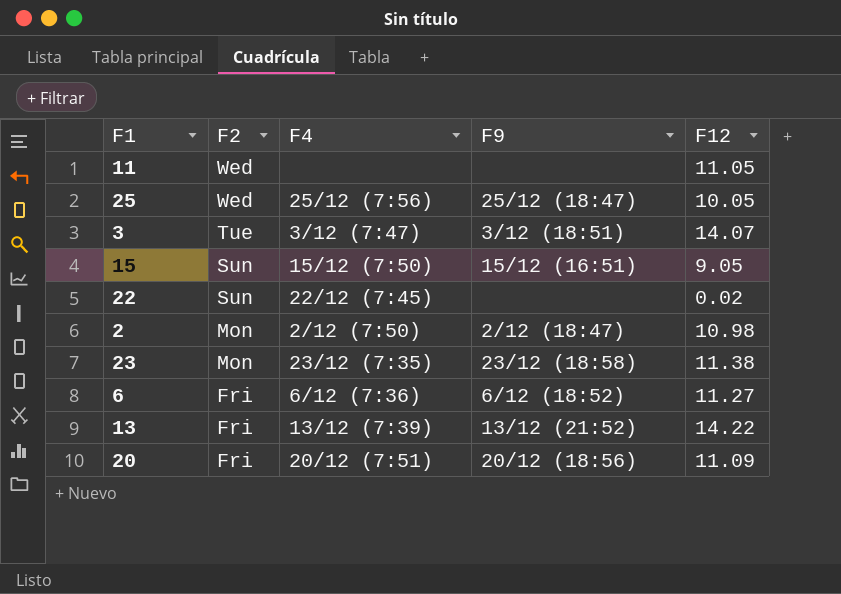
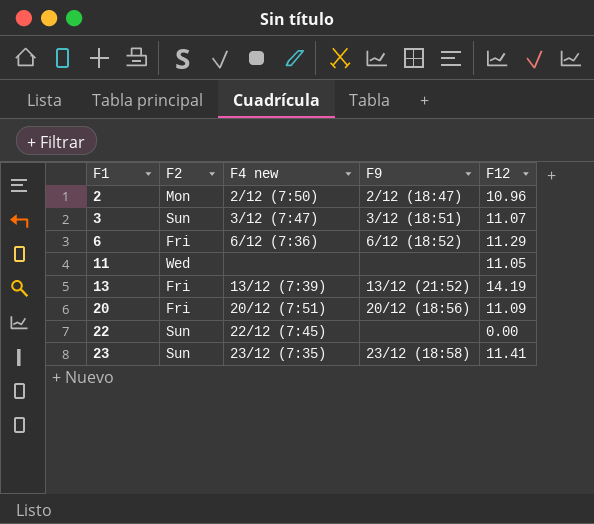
row order: F2 descending -> F1 ascending
column name: F4 -> F4 new
row 25: Wed | 25/12 (7:56) | 25/12 (18:47) | 10.05 -> none
row 15: Sun | 15/12 (7:50) | 15/12 (16:51) | 9.05 -> none
2 | F12: 10.98 -> 10.96
3 | F2: Tue -> Sun
3 | F12: 14.07 -> 11.07
6 | F12: 11.27 -> 11.29
13 | F12: 14.22 -> 14.19
22 | F12: 0.02 -> 0.00
23 | F2: Mon -> Sun
23 | F12: 11.38 -> 11.41

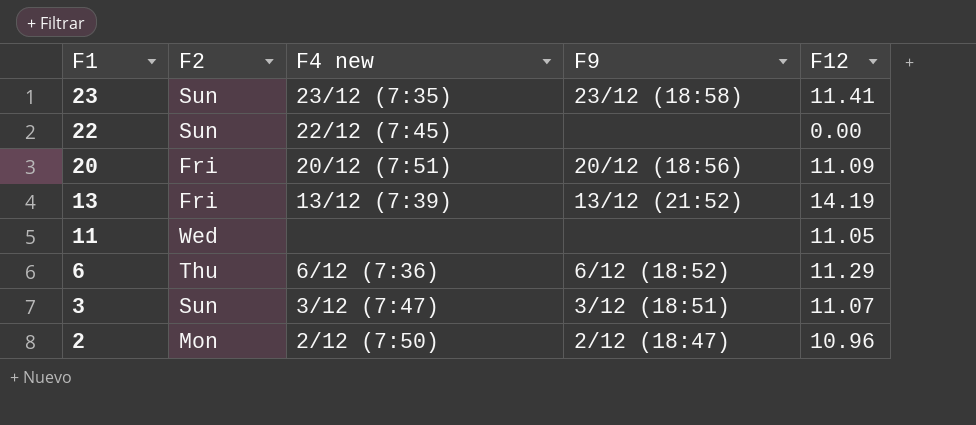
row order: F1 ascending -> F1 descending
6 | F2: Fri -> Thu

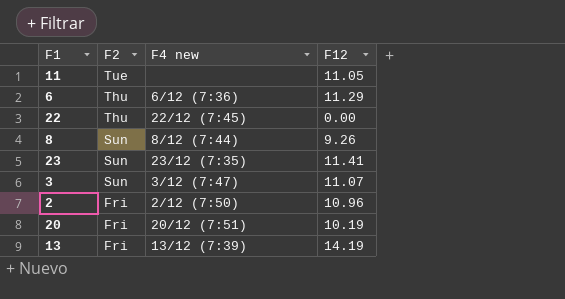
row order: F1 descending -> F2 descending
column F9 | position: 4 -> none
11 | F2: Wed -> Tue
22 | F2: Sun -> Thu
row 8: none -> Sun | 8/12 (7:44) | 9.26
2 | F2: Mon -> Fri
20 | F12: 11.09 -> 10.19

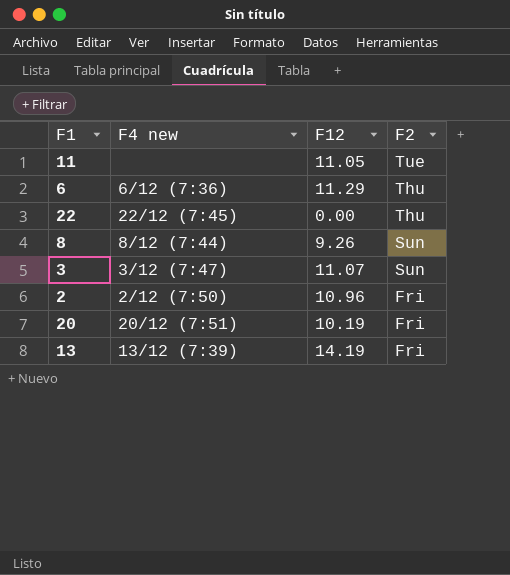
column F2 | position: 2 -> 4
row 23: Sun | 23/12 (7:35) | 11.41 -> none

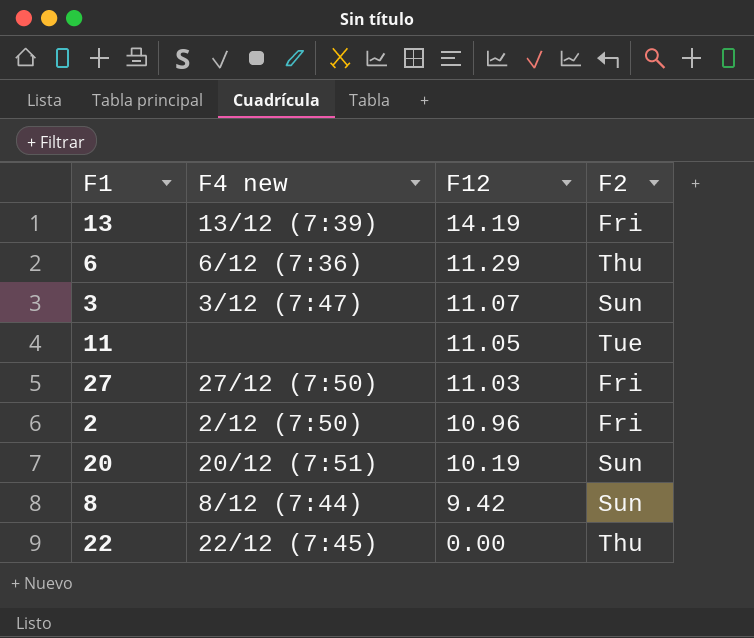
row order: F2 descending -> F12 descending
row 27: none -> 27/12 (7:50) | 11.03 | Fri
20 | F2: Fri -> Sun
8 | F12: 9.26 -> 9.42

